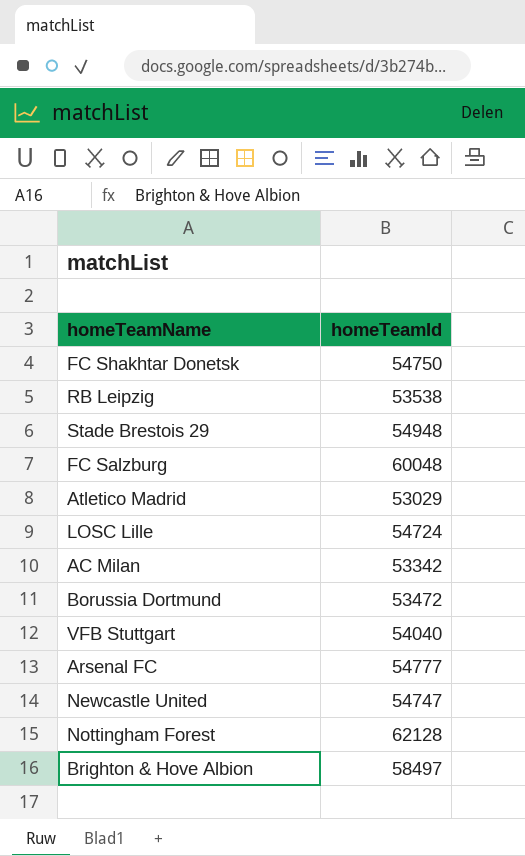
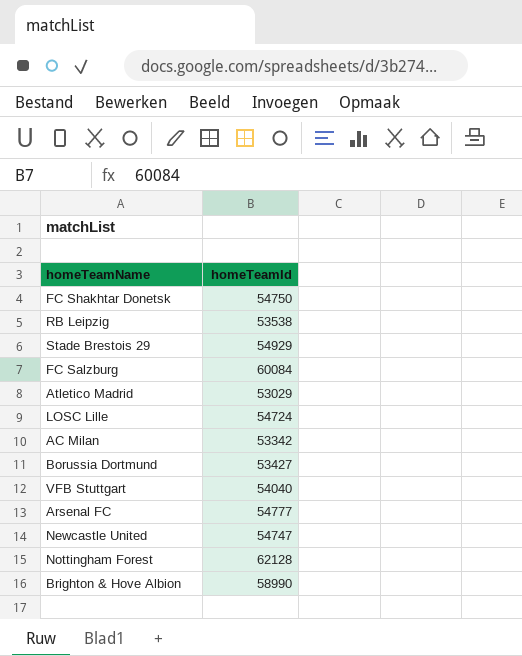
Stade Brestois 29 | homeTeamId: 54948 -> 54929
FC Salzburg | homeTeamId: 60048 -> 60084
Borussia Dortmund | homeTeamId: 53472 -> 53427
Brighton & Hove Albion | homeTeamId: 58497 -> 58990

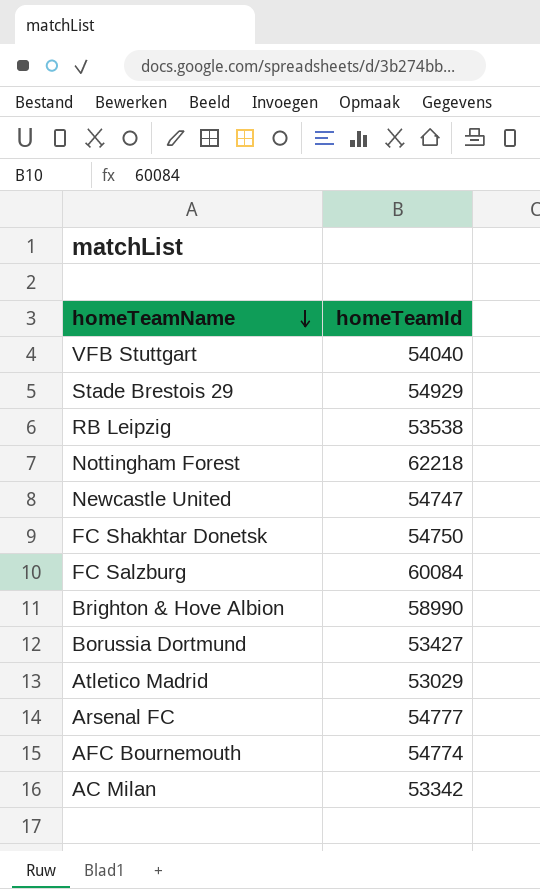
row order: none -> homeTeamName descending
row LOSC Lille: 54724 -> none
Nottingham Forest | homeTeamId: 62128 -> 62218
row AFC Bournemouth: none -> 54774

